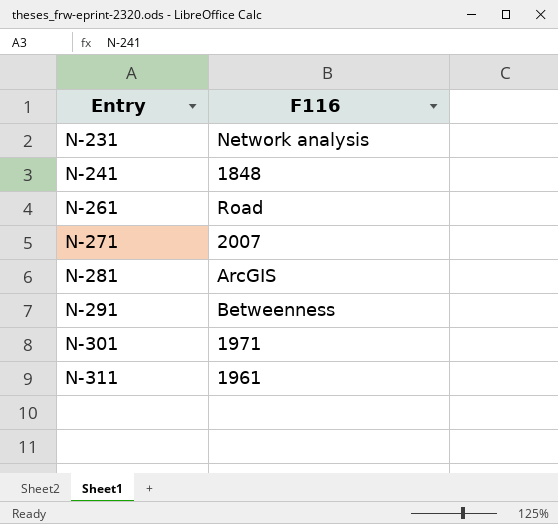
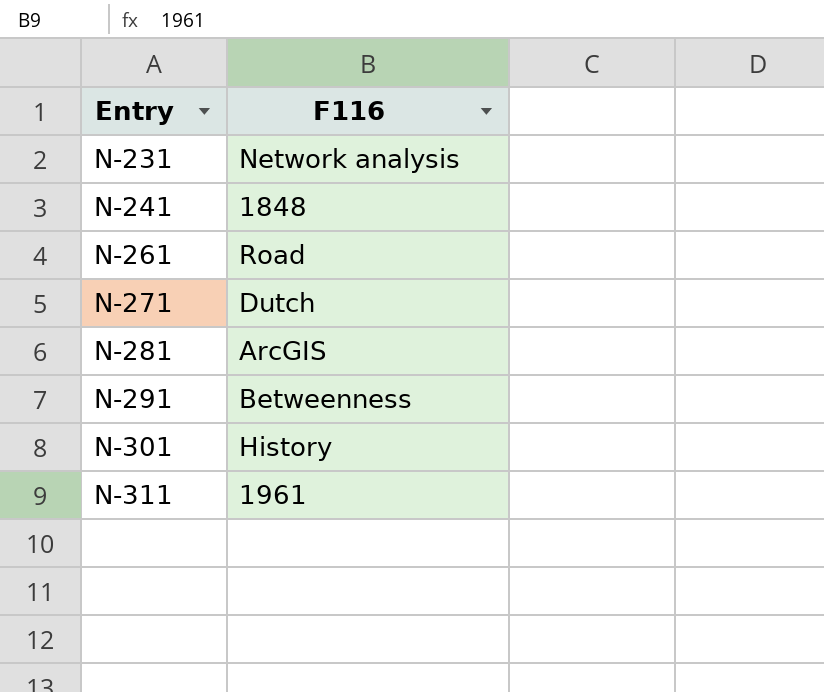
N-271 | F116: 2007 -> Dutch
N-301 | F116: 1971 -> History

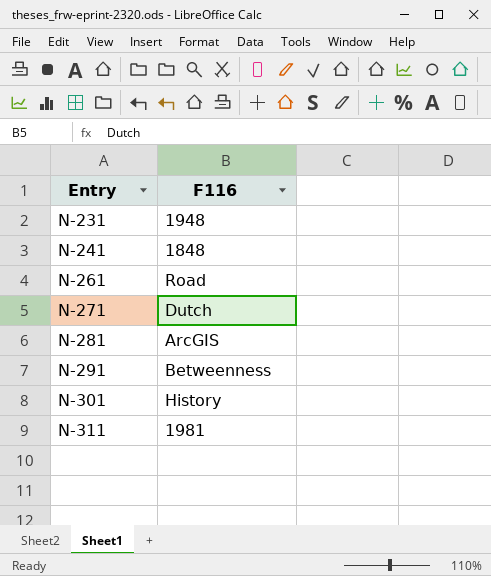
N-231 | F116: Network analysis -> 1948
N-311 | F116: 1961 -> 1981

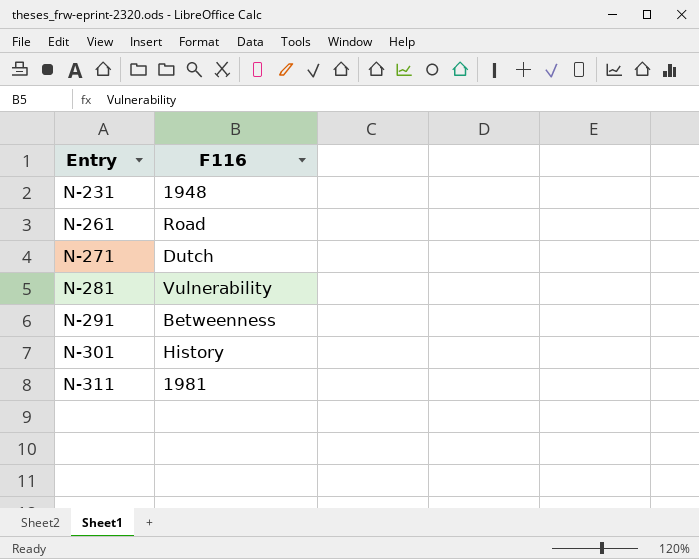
row N-241: 1848 -> none
N-281 | F116: ArcGIS -> Vulnerability

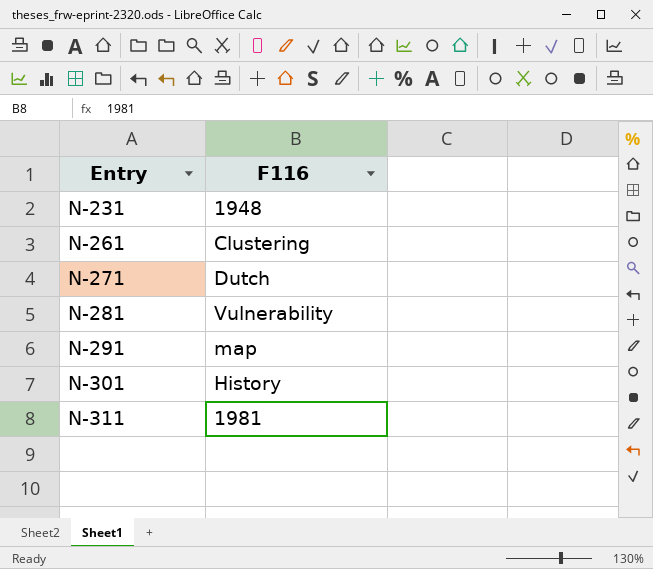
N-261 | F116: Road -> Clustering
N-291 | F116: Betweenness -> map

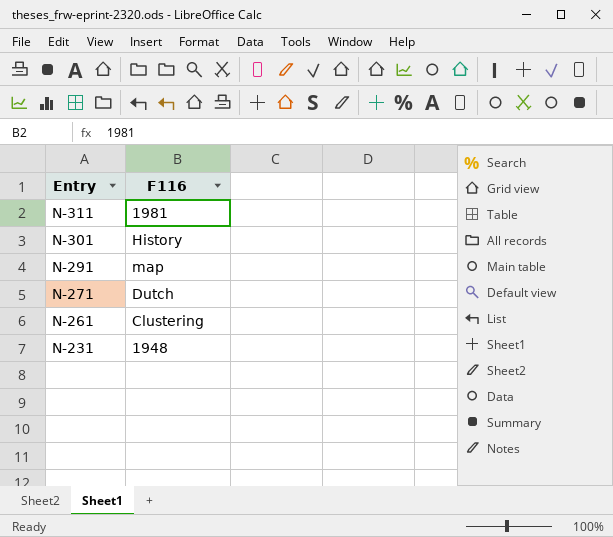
row order: Entry ascending -> Entry descending
row N-281: Vulnerability -> none

